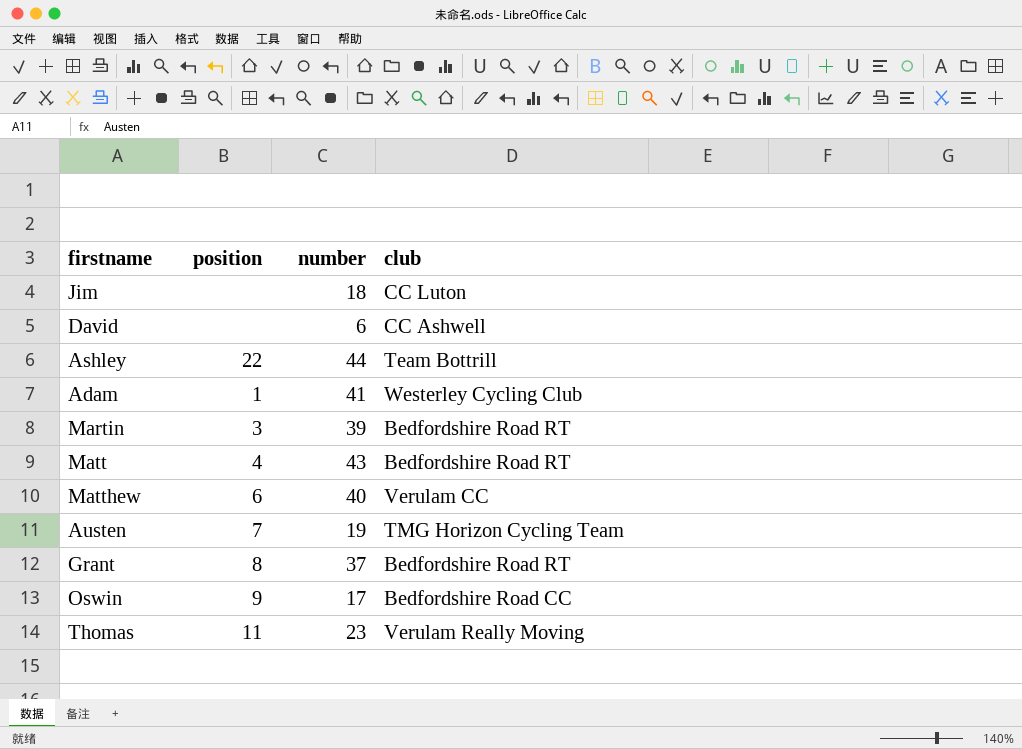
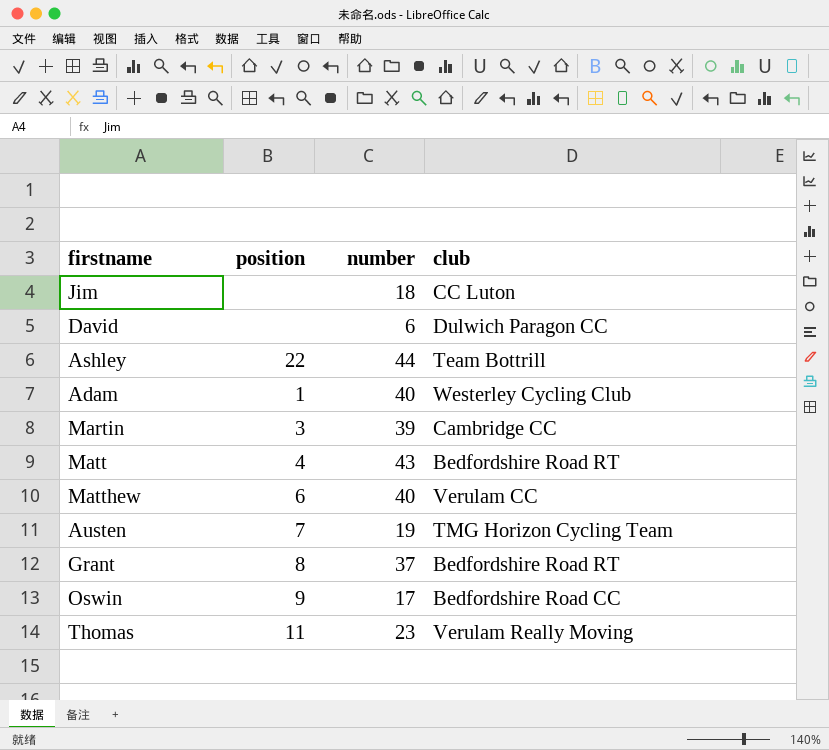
David | club: CC Ashwell -> Dulwich Paragon CC
Adam | number: 41 -> 40
Martin | club: Bedfordshire Road RT -> Cambridge CC

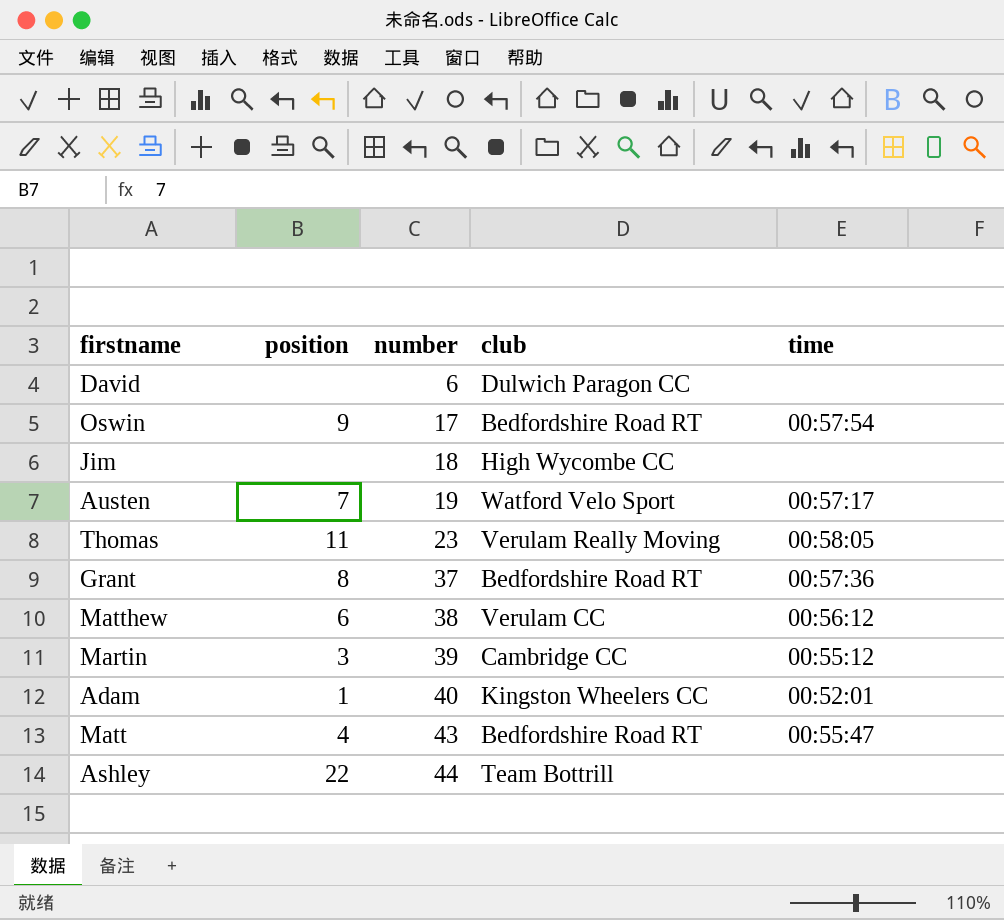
row order: none -> number ascending
column time | position: none -> 5
Oswin | club: Bedfordshire Road CC -> Bedfordshire Road RT
Jim | club: CC Luton -> High Wycombe CC
Austen | club: TMG Horizon Cycling Team -> Watford Velo Sport
Matthew | number: 40 -> 38
Adam | club: Westerley Cycling Club -> Kingston Wheelers CC

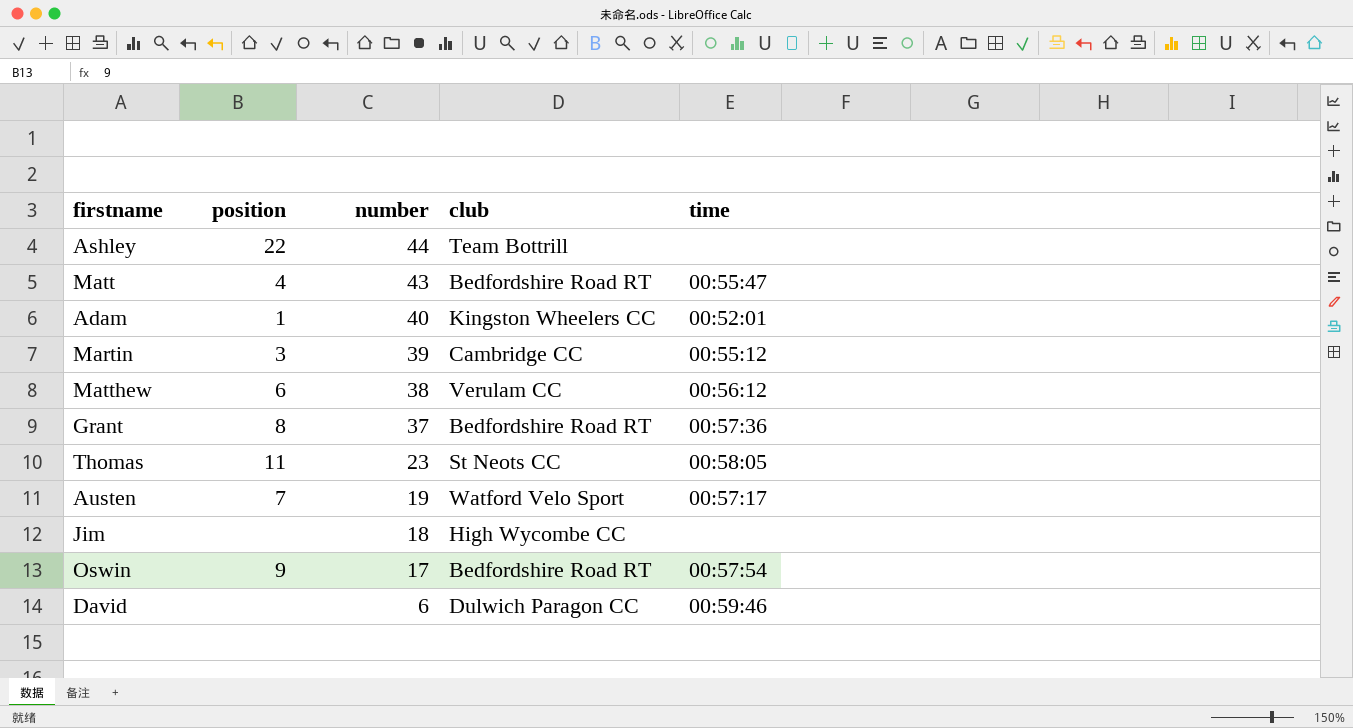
row order: number ascending -> number descending
Thomas | club: Verulam Really Moving -> St Neots CC
David | time: none -> 00:59:46

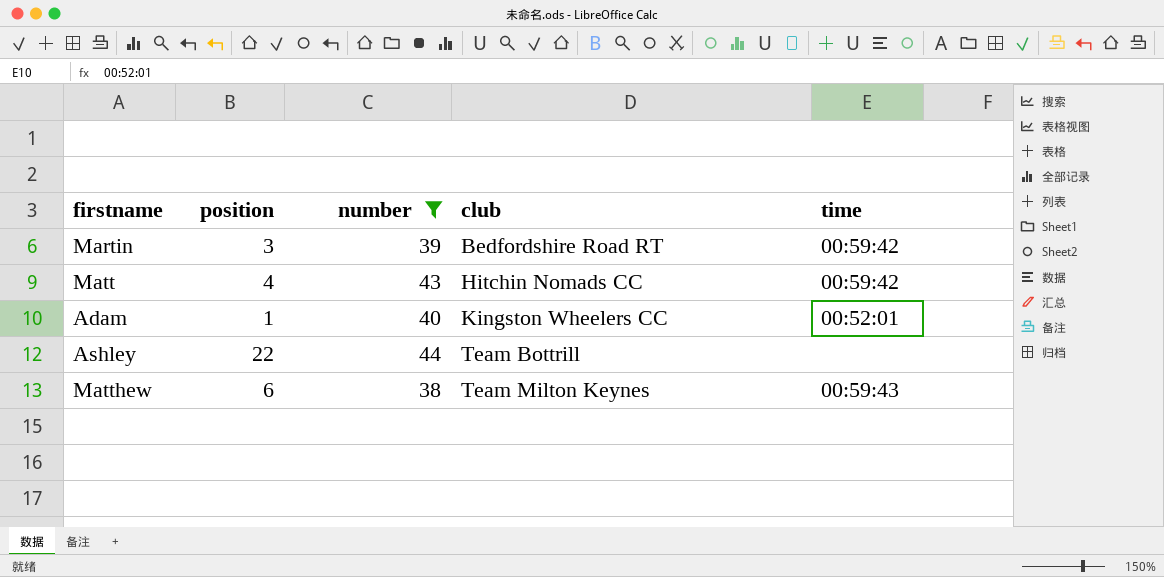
filter: none -> number >= 38
row order: number descending -> club ascending
Martin | club: Cambridge CC -> Bedfordshire Road RT
Martin | time: 00:55:12 -> 00:59:42
Matt | club: Bedfordshire Road RT -> Hitchin Nomads CC
Matt | time: 00:55:47 -> 00:59:42
Matthew | club: Verulam CC -> Team Milton Keynes
Matthew | time: 00:56:12 -> 00:59:43

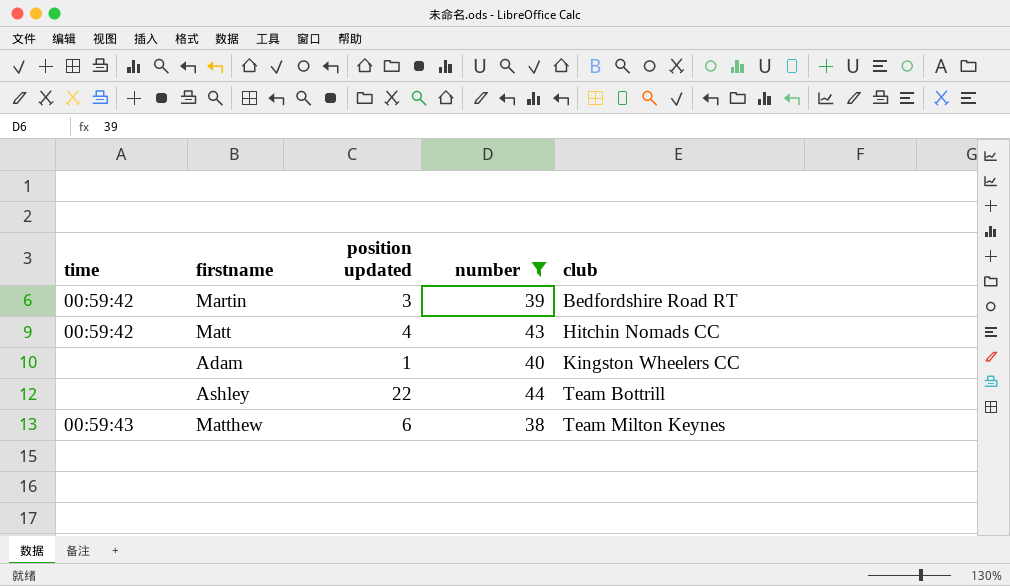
column time | position: 5 -> 1
column name: position -> position updated
Adam | time: 00:52:01 -> none

